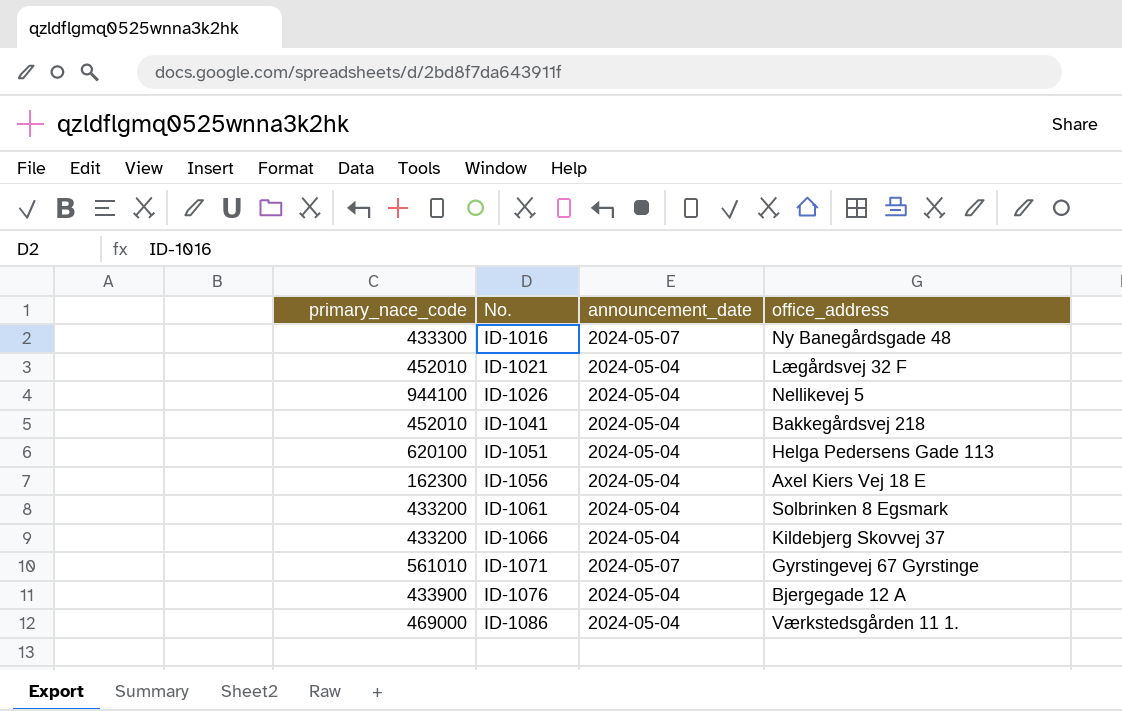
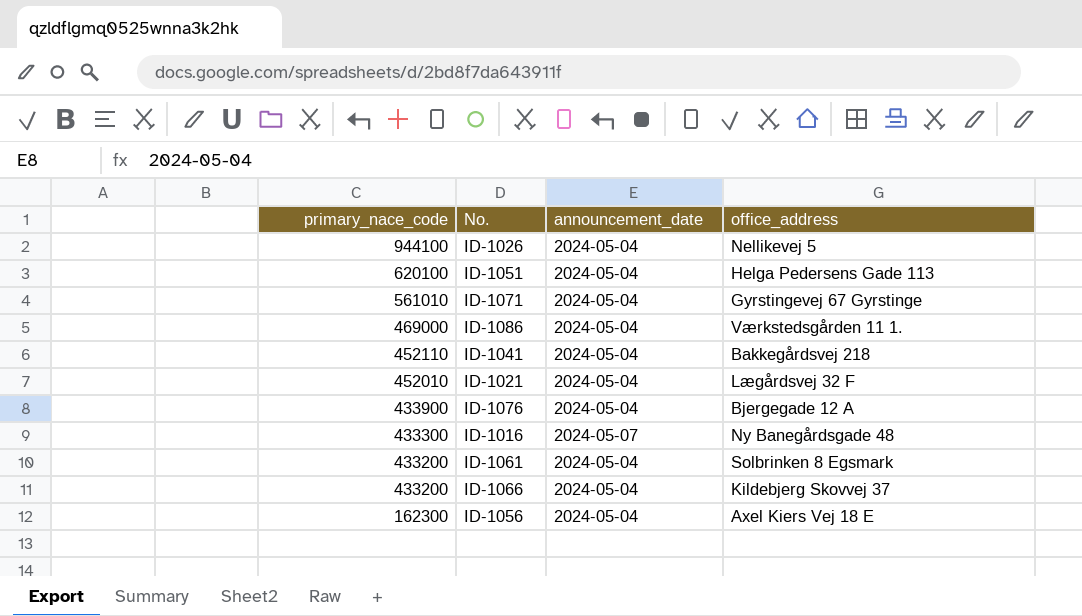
row order: No. ascending -> primary_nace_code descending
ID-1071 | announcement_date: 2024-05-07 -> 2024-05-04
ID-1041 | primary_nace_code: 452010 -> 452110

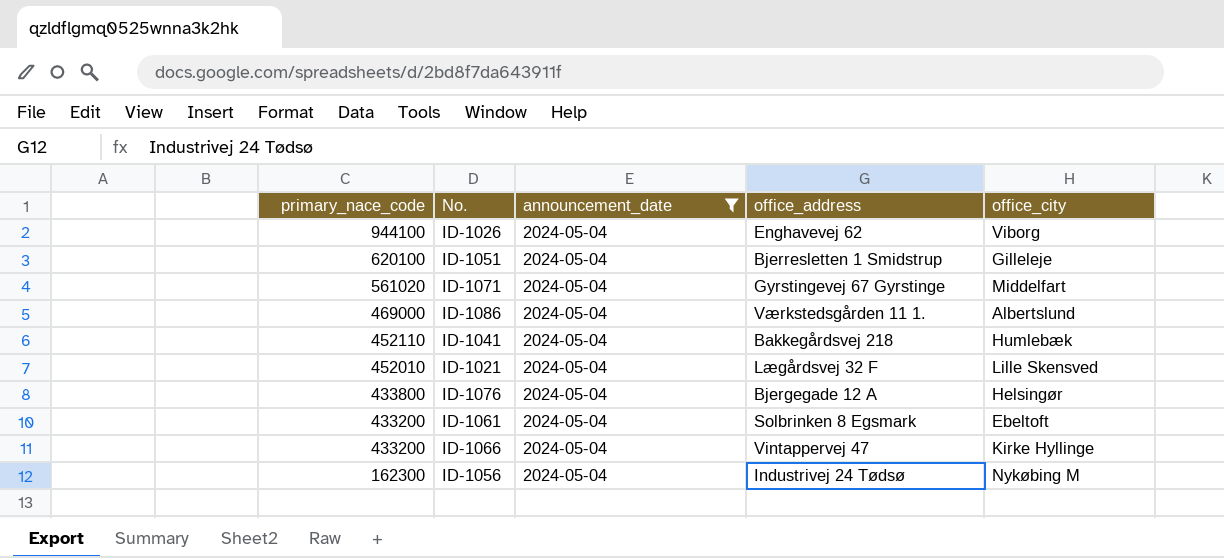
filter: none -> announcement_date = 2024-05-04
column office_city | position: none -> 5
ID-1026 | office_address: Nellikevej 5 -> Enghavevej 62
ID-1051 | office_address: Helga Pedersens Gade 113 -> Bjerresletten 1 Smidstrup
ID-1071 | primary_nace_code: 561010 -> 561020
ID-1076 | primary_nace_code: 433900 -> 433800
ID-1066 | office_address: Kildebjerg Skovvej 37 -> Vintappervej 47
ID-1056 | office_address: Axel Kiers Vej 18 E -> Industrivej 24 Tødsø

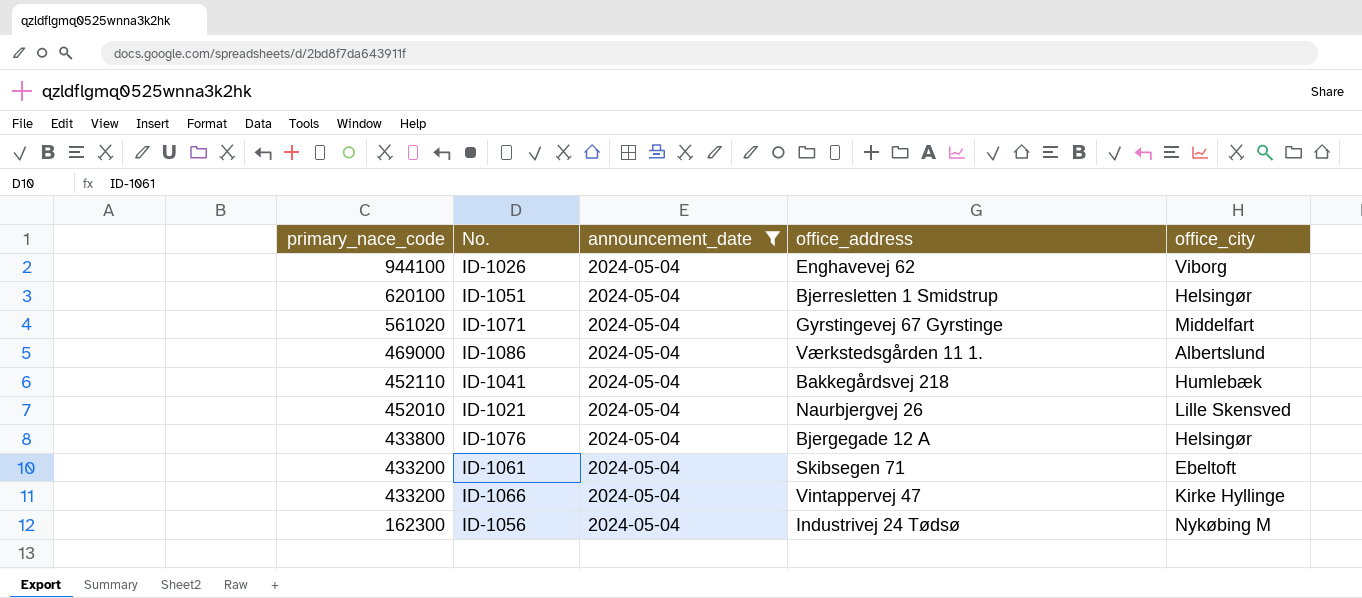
ID-1051 | office_city: Gilleleje -> Helsingør
ID-1021 | office_address: Lægårdsvej 32 F -> Naurbjergvej 26
ID-1061 | office_address: Solbrinken 8 Egsmark -> Skibsegen 71

